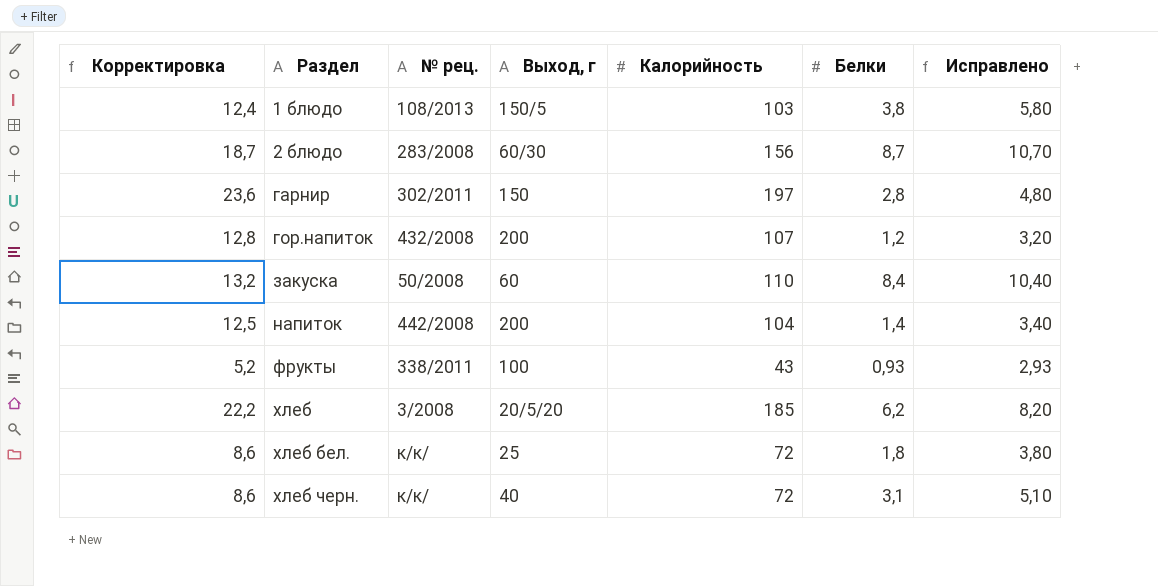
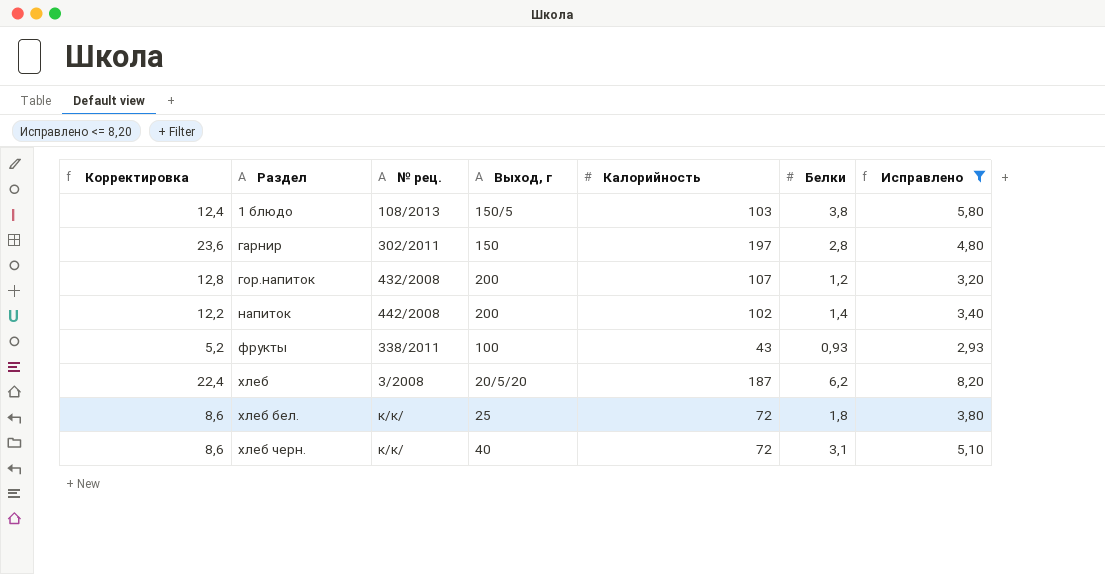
filter: none -> Исправлено <= 8,20
напиток | Корректировка: 12,5 -> 12,2
напиток | Калорийность: 104 -> 102
хлеб | Корректировка: 22,2 -> 22,4
хлеб | Калорийность: 185 -> 187

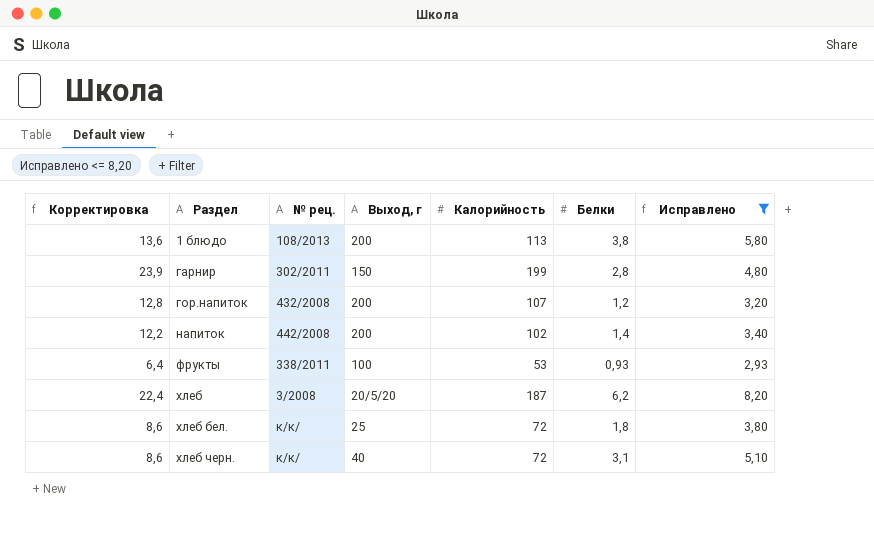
1 блюдо | Корректировка: 12,4 -> 13,6
1 блюдо | Выход, г: 150/5 -> 200
1 блюдо | Калорийность: 103 -> 113
гарнир | Корректировка: 23,6 -> 23,9
гарнир | Калорийность: 197 -> 199
фрукты | Корректировка: 5,2 -> 6,4
фрукты | Калорийность: 43 -> 53

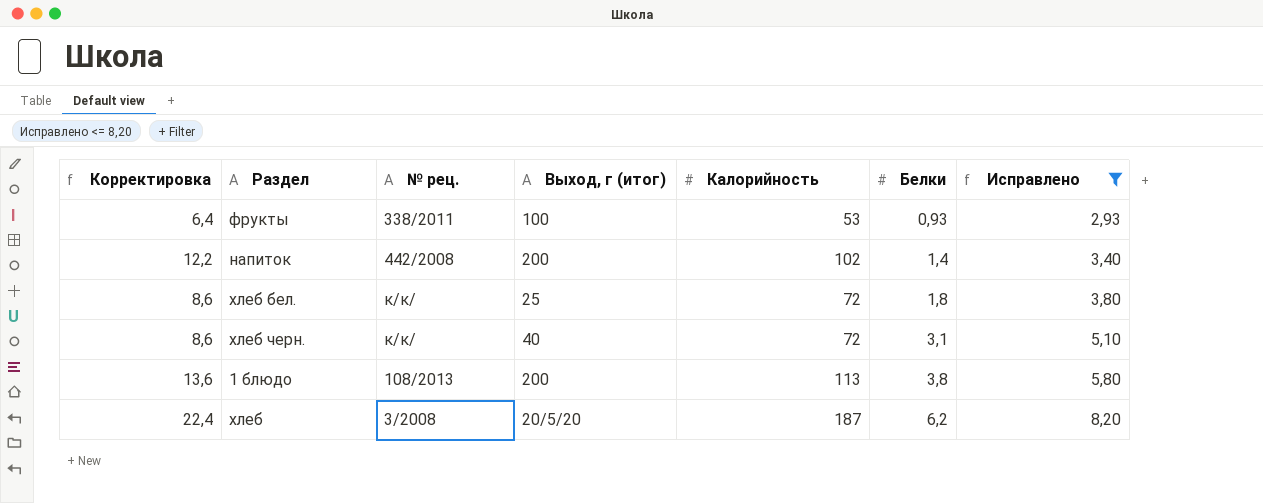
row order: Раздел ascending -> Белки ascending
column name: Выход, г -> Выход, г (итог)
row гарнир: 23,9 | 302/2011 | 150 | 199 | 2,8 | 4,80 -> none
row гор.напиток: 12,8 | 432/2008 | 200 | 107 | 1,2 | 3,20 -> none

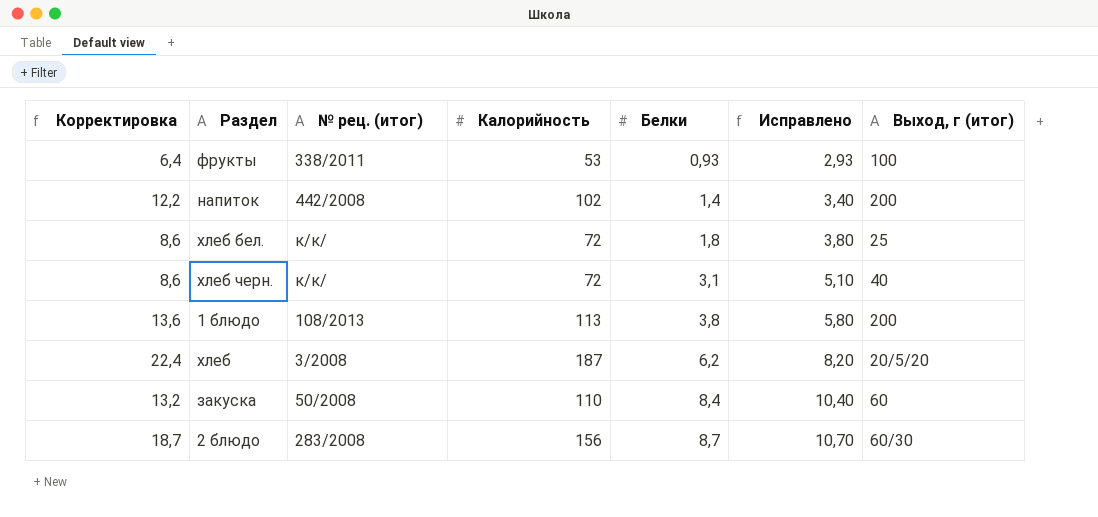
filter: Исправлено <= 8,20 -> none
column name: № рец. -> № рец. (итог)
column Выход, г (итог) | position: 4 -> 7

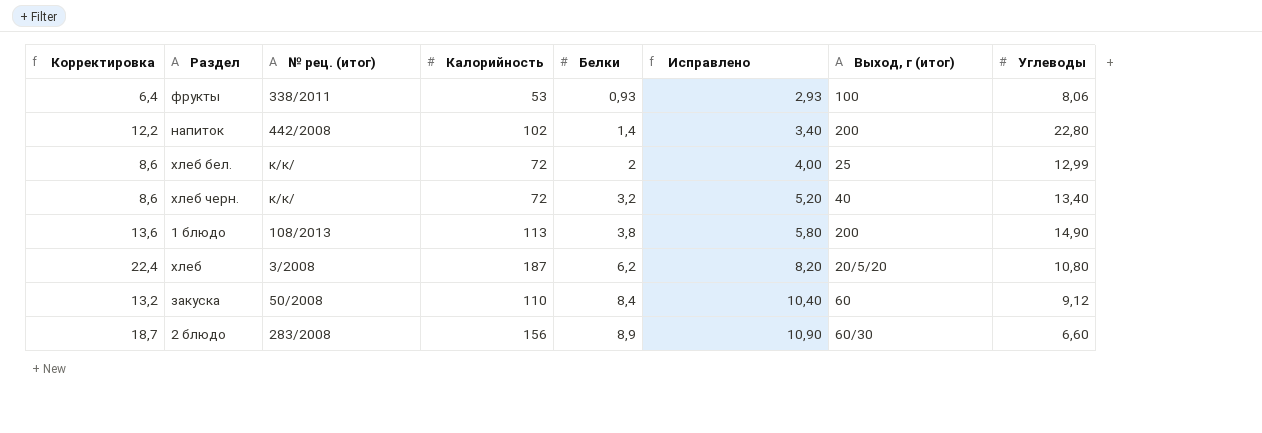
column Углеводы | position: none -> 8
хлеб бел. | Белки: 1,8 -> 2
хлеб бел. | Исправлено: 3,80 -> 4,00
хлеб черн. | Белки: 3,1 -> 3,2
хлеб черн. | Исправлено: 5,10 -> 5,20
2 блюдо | Белки: 8,7 -> 8,9
2 блюдо | Исправлено: 10,70 -> 10,90

